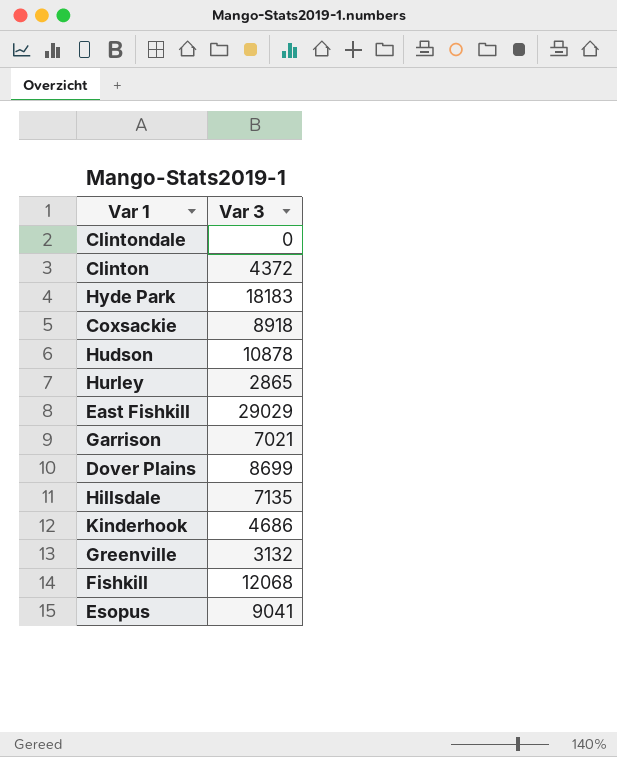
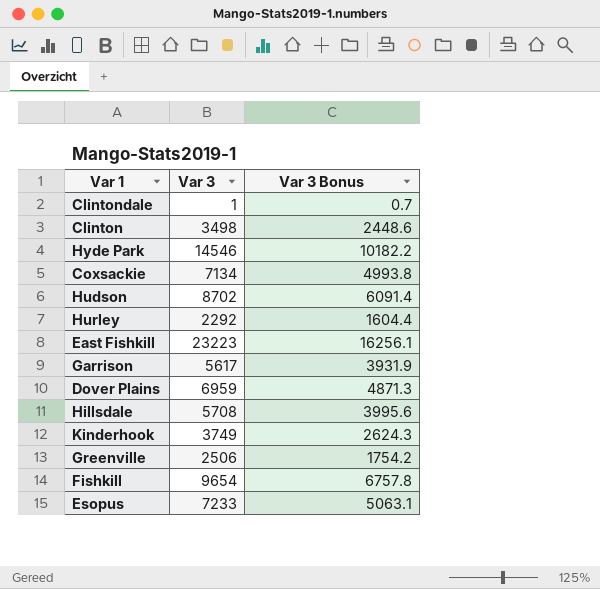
column Var 3 Bonus | formula: none -> [Var 3] * 0.7
Clintondale | Var 3: 0 -> 1
Clinton | Var 3: 4372 -> 3498
Hyde Park | Var 3: 18183 -> 14546
Coxsackie | Var 3: 8918 -> 7134
Hudson | Var 3: 10878 -> 8702
Hurley | Var 3: 2865 -> 2292
East Fishkill | Var 3: 29029 -> 23223
Garrison | Var 3: 7021 -> 5617
Dover Plains | Var 3: 8699 -> 6959
Hillsdale | Var 3: 7135 -> 5708
Kinderhook | Var 3: 4686 -> 3749
Greenville | Var 3: 3132 -> 2506
Fishkill | Var 3: 12068 -> 9654
Esopus | Var 3: 9041 -> 7233

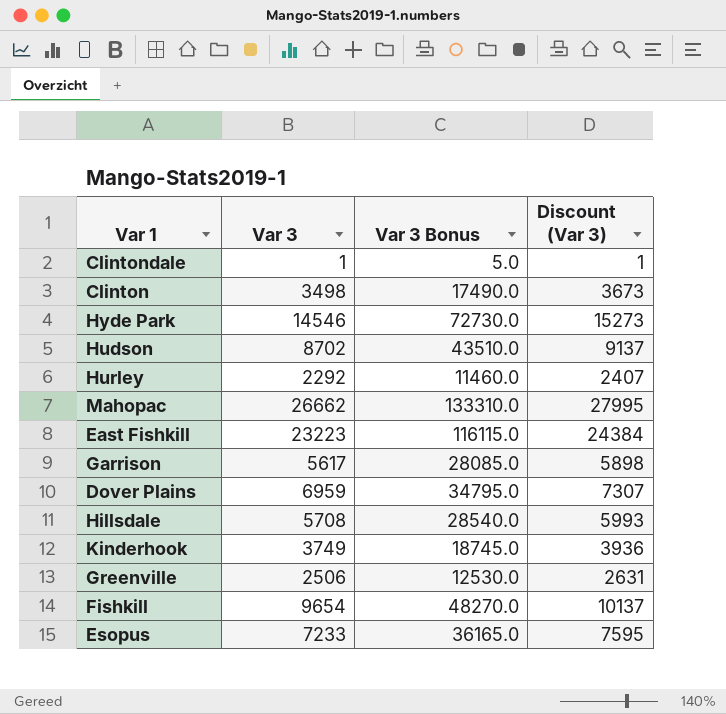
column Var 3 Bonus | formula: [Var 3] * 0.7 -> [Var 3] * 5
column Discount (Var 3) | formula: none -> [Var 3] * 1.05
row Coxsackie: 7134 | 4993.8 -> none
row Mahopac: none -> 26662 | 133310.0 | 27995

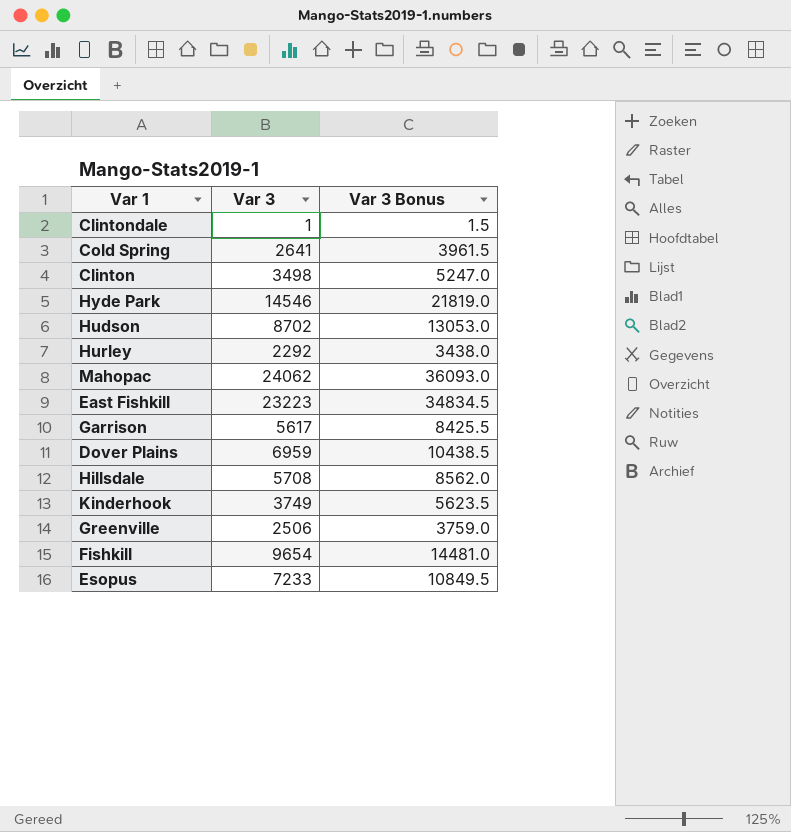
column Discount (Var 3) | formula: [Var 3] * 1.05 -> none
column Var 3 Bonus | formula: [Var 3] * 5 -> [Var 3] * 1.5
row Cold Spring: none -> 2641 | 3961.5
Mahopac | Var 3: 26662 -> 24062

